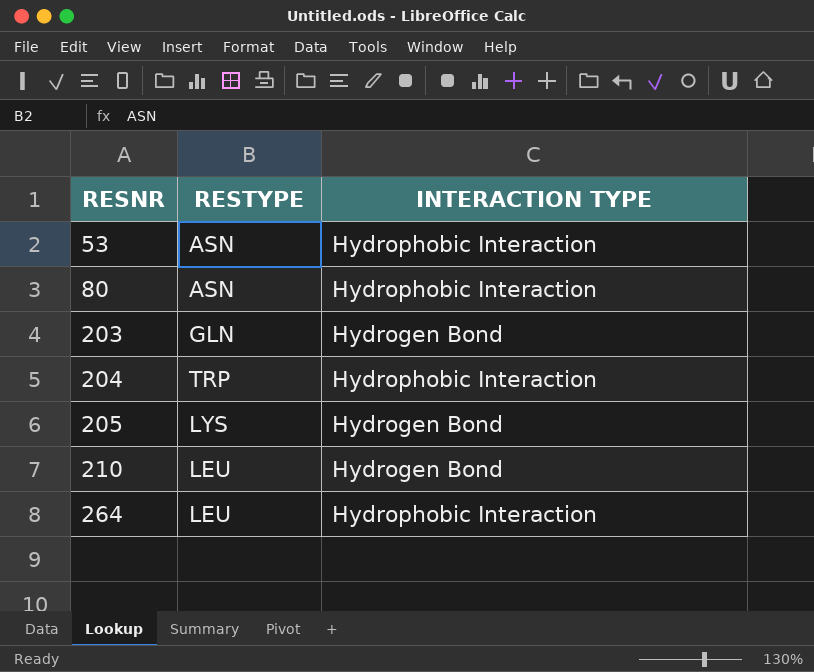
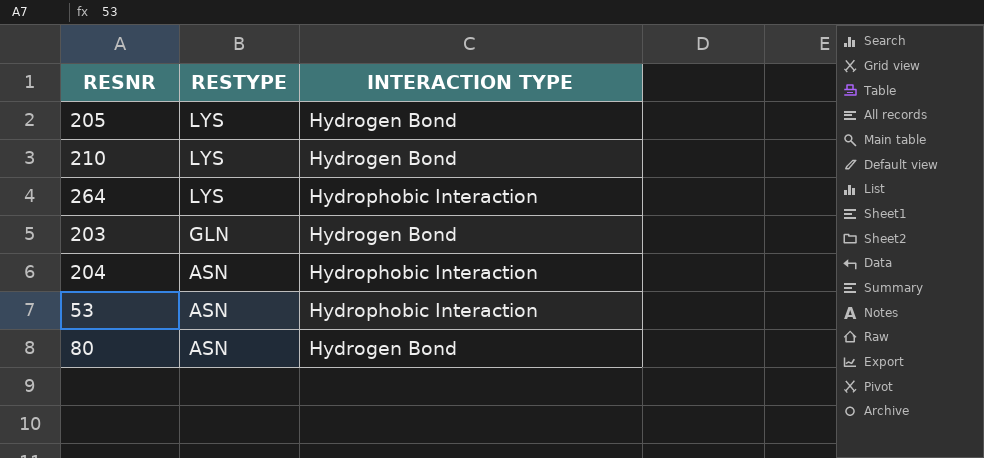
row order: RESNR ascending -> RESTYPE descending
210 | RESTYPE: LEU -> LYS
264 | RESTYPE: LEU -> LYS
204 | RESTYPE: TRP -> ASN
80 | INTERACTION TYPE: Hydrophobic Interaction -> Hydrogen Bond

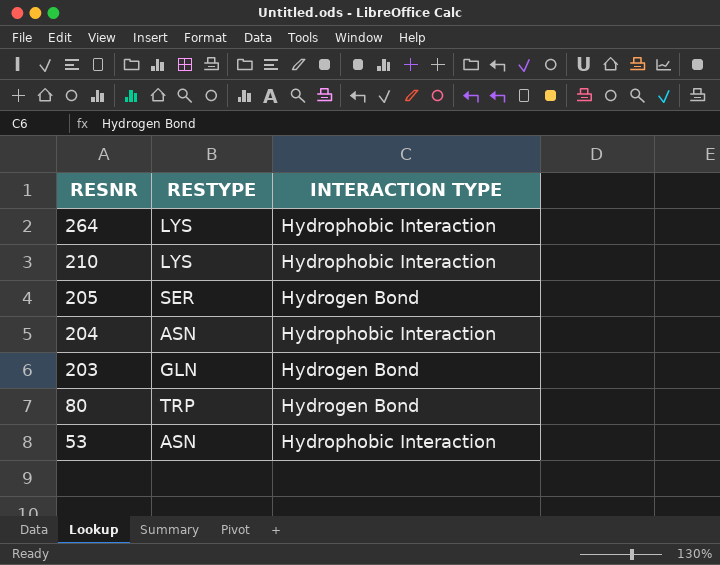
row order: RESTYPE descending -> RESNR descending
210 | INTERACTION TYPE: Hydrogen Bond -> Hydrophobic Interaction
205 | RESTYPE: LYS -> SER
80 | RESTYPE: ASN -> TRP

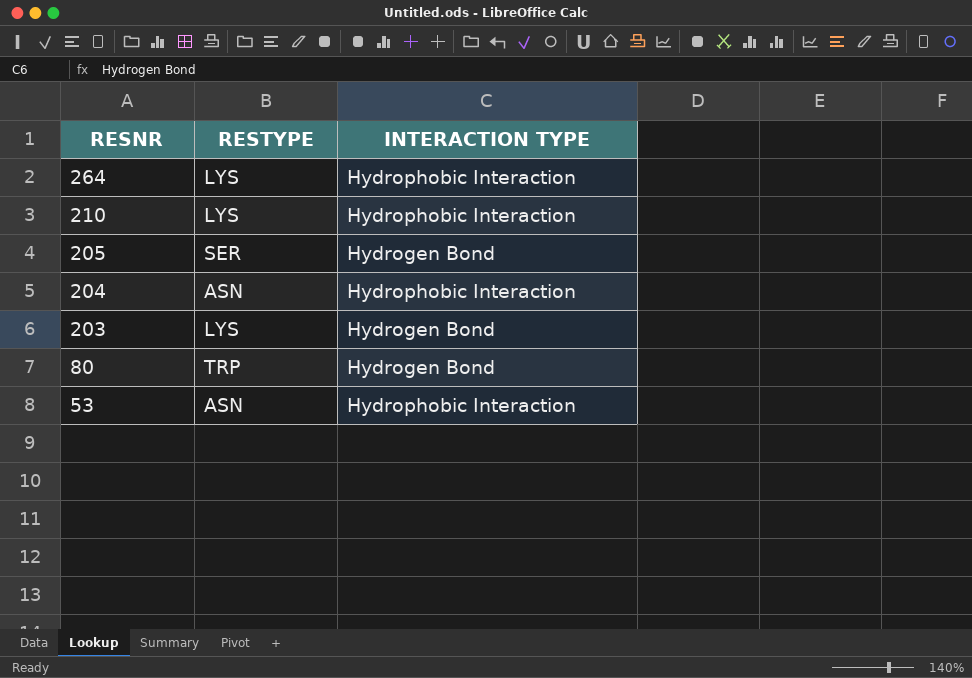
203 | RESTYPE: GLN -> LYS

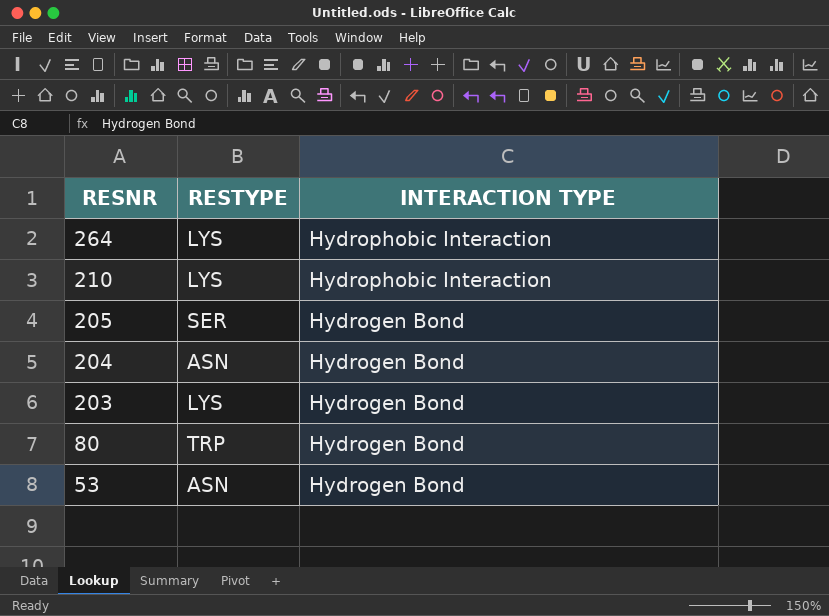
204 | INTERACTION TYPE: Hydrophobic Interaction -> Hydrogen Bond
53 | INTERACTION TYPE: Hydrophobic Interaction -> Hydrogen Bond

